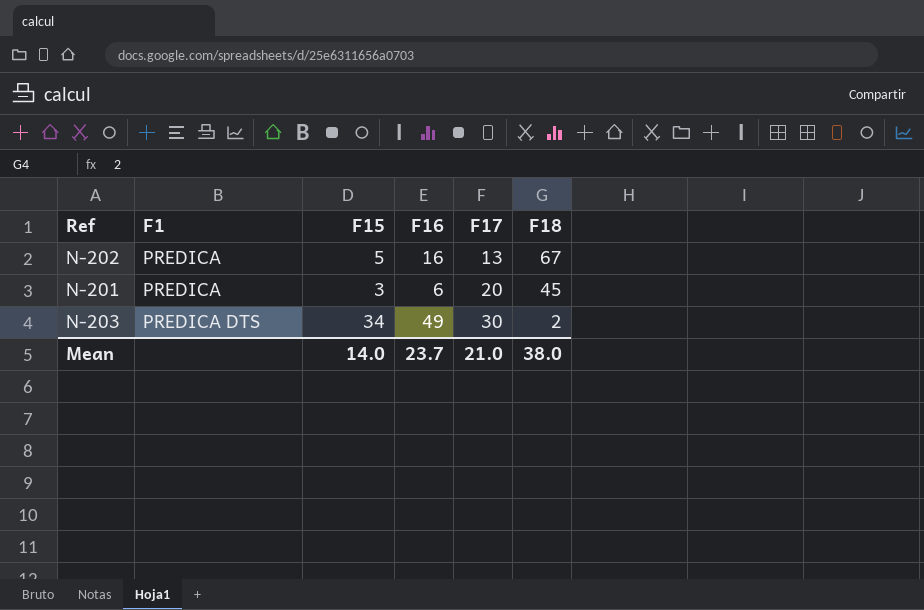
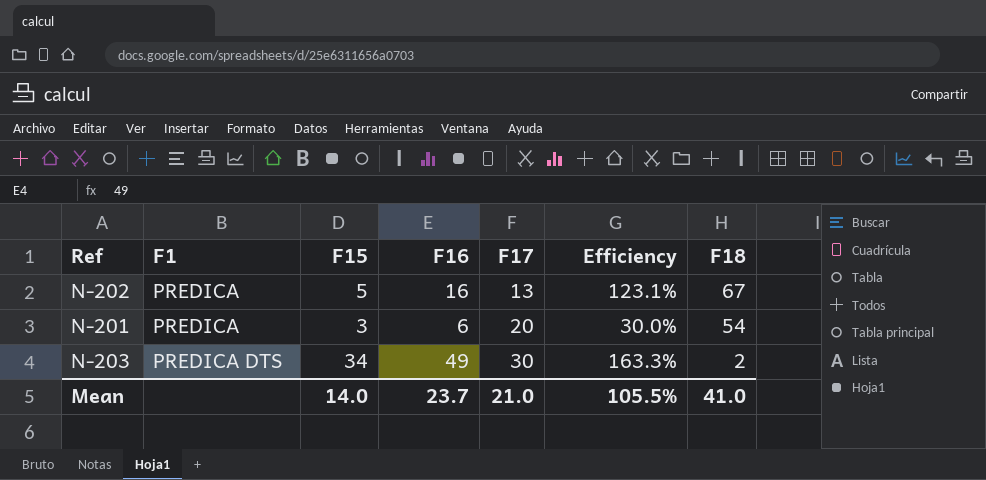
column Efficiency | formula: none -> [F16] / [F17]
N-201 | F18: 45 -> 54
Mean | F18: 38.0 -> 41.0

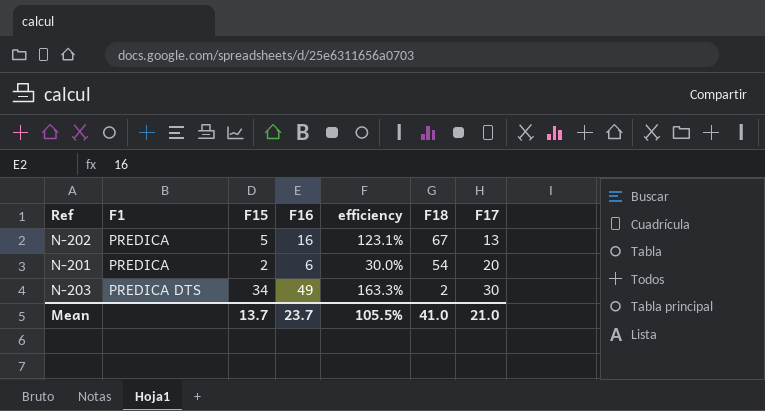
column name: Efficiency -> efficiency
column F17 | position: 5 -> 7
N-201 | F15: 3 -> 2
Mean | F15: 14.0 -> 13.7

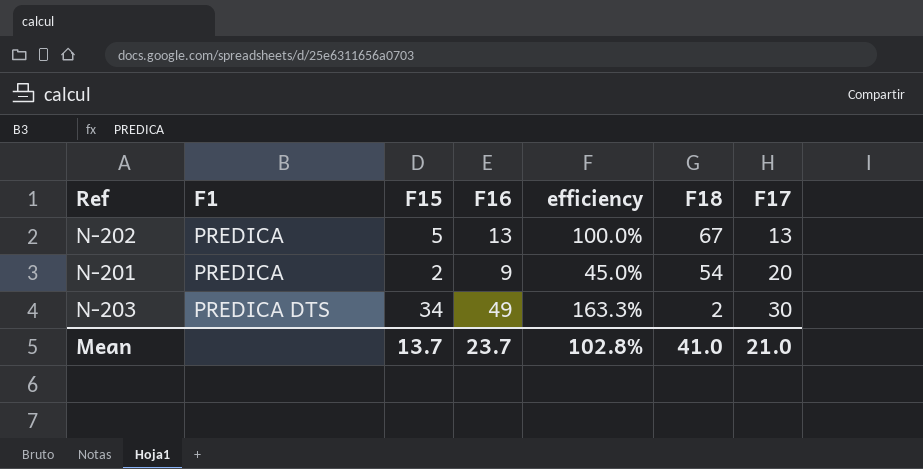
N-202 | F16: 16 -> 13
N-202 | efficiency: 123.1% -> 100.0%
N-201 | F16: 6 -> 9
N-201 | efficiency: 30.0% -> 45.0%
Mean | efficiency: 105.5% -> 102.8%

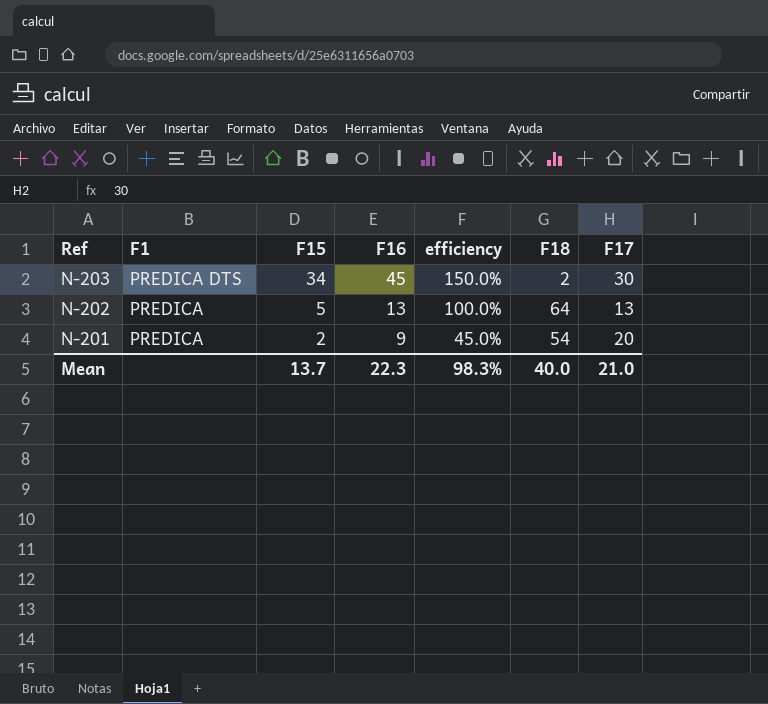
row order: F1 ascending -> Ref descending
N-203 | F16: 49 -> 45
N-203 | efficiency: 163.3% -> 150.0%
N-202 | F18: 67 -> 64
Mean | F16: 23.7 -> 22.3
Mean | efficiency: 102.8% -> 98.3%
Mean | F18: 41.0 -> 40.0

